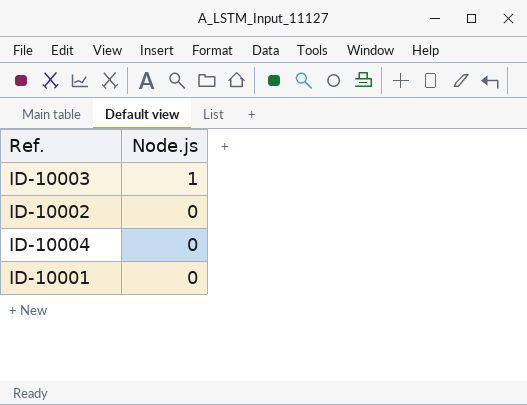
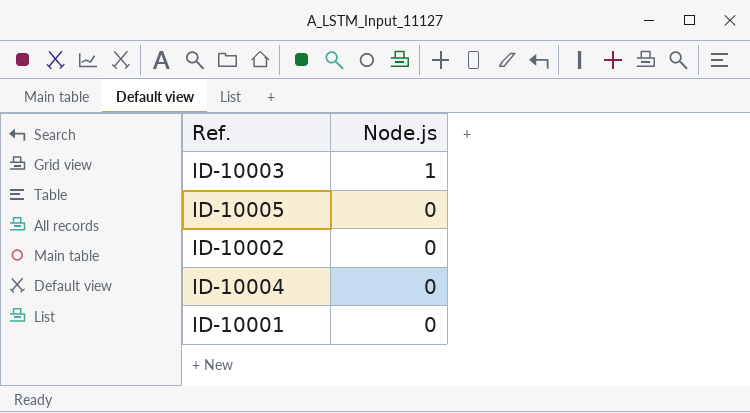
row ID-10005: none -> 0

